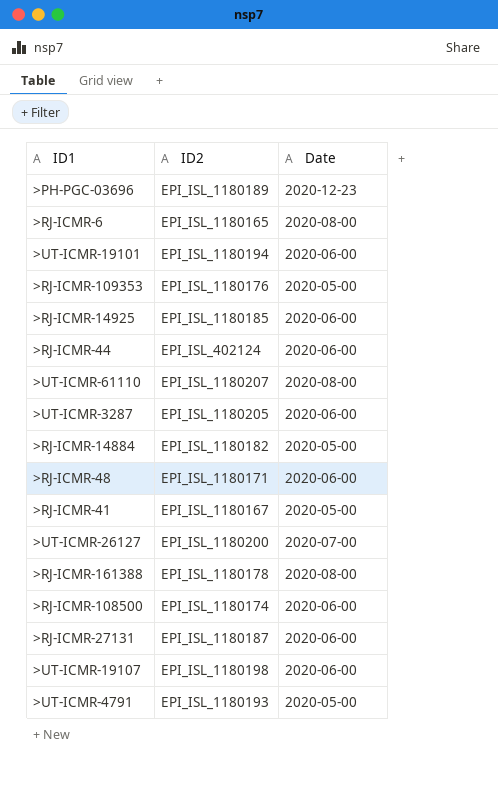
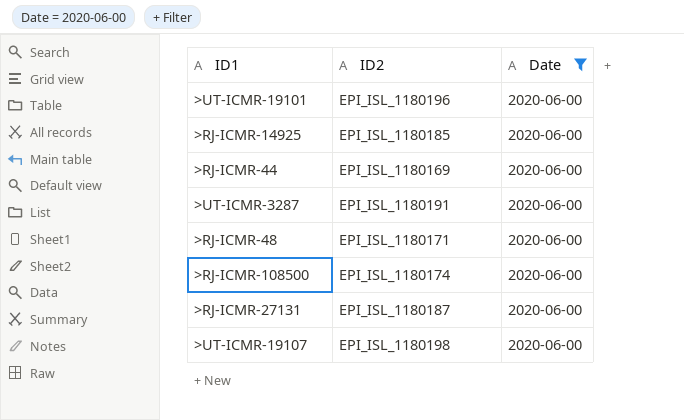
filter: none -> Date = 2020-06-00
>UT-ICMR-19101 | ID2: EPI_ISL_1180194 -> EPI_ISL_1180196
>RJ-ICMR-44 | ID2: EPI_ISL_402124 -> EPI_ISL_1180169
>UT-ICMR-3287 | ID2: EPI_ISL_1180205 -> EPI_ISL_1180191

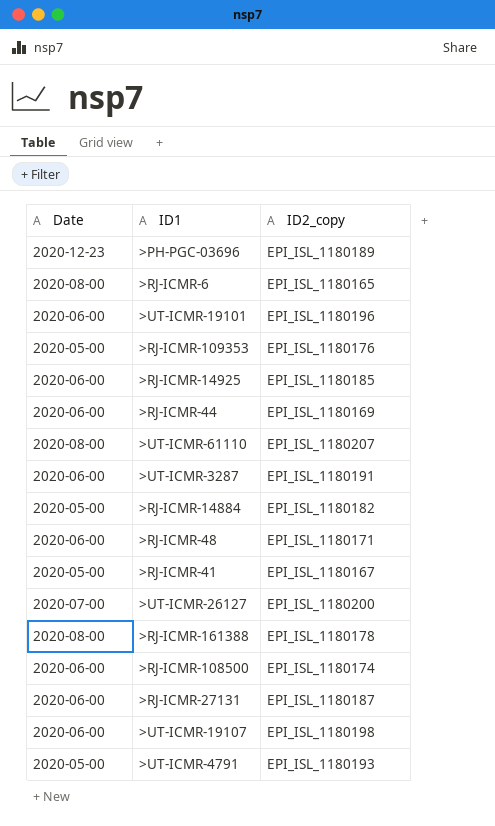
filter: Date = 2020-06-00 -> none
column Date | position: 3 -> 1
column name: ID2 -> ID2_copy

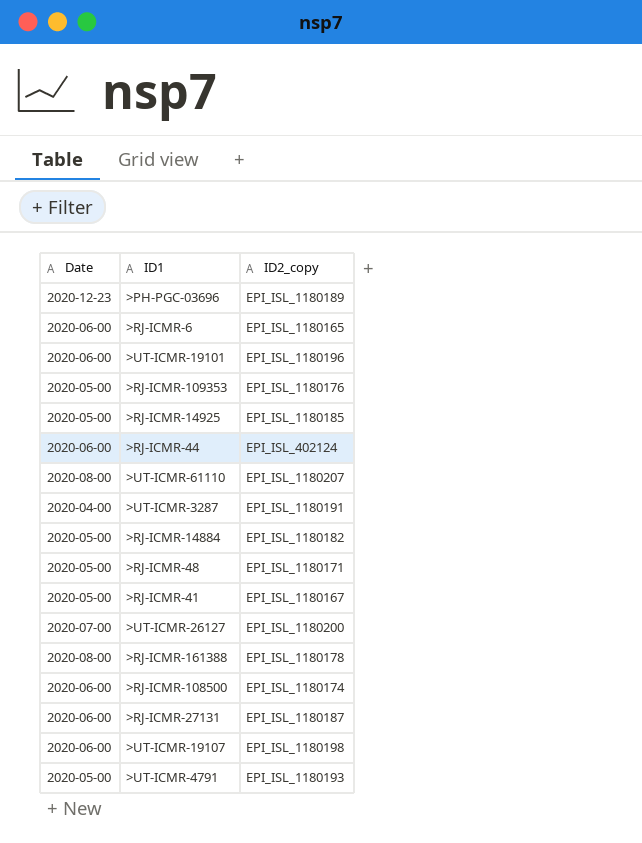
>RJ-ICMR-6 | Date: 2020-08-00 -> 2020-06-00
>RJ-ICMR-14925 | Date: 2020-06-00 -> 2020-05-00
>RJ-ICMR-44 | ID2_copy: EPI_ISL_1180169 -> EPI_ISL_402124
>UT-ICMR-3287 | Date: 2020-06-00 -> 2020-04-00
>RJ-ICMR-48 | Date: 2020-06-00 -> 2020-05-00

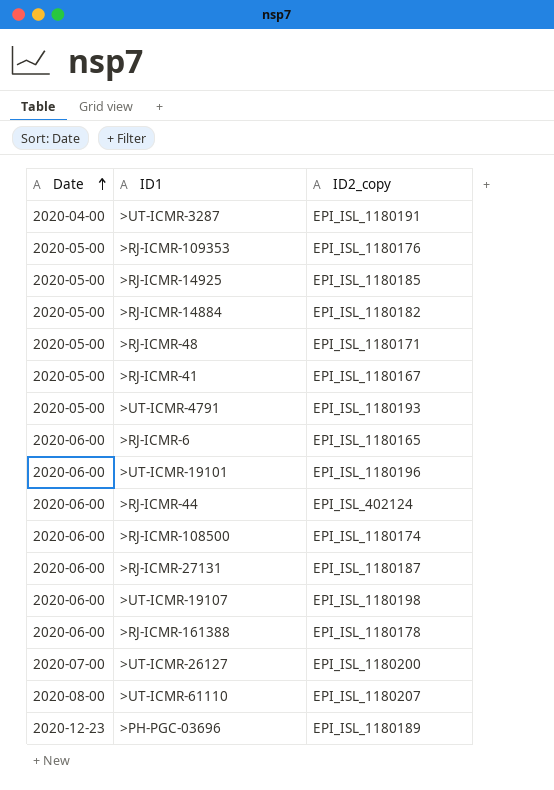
row order: none -> Date ascending
>RJ-ICMR-161388 | Date: 2020-08-00 -> 2020-06-00

